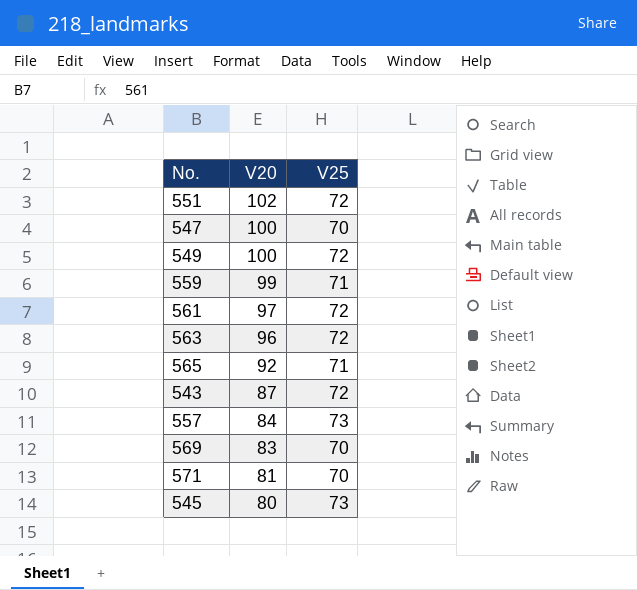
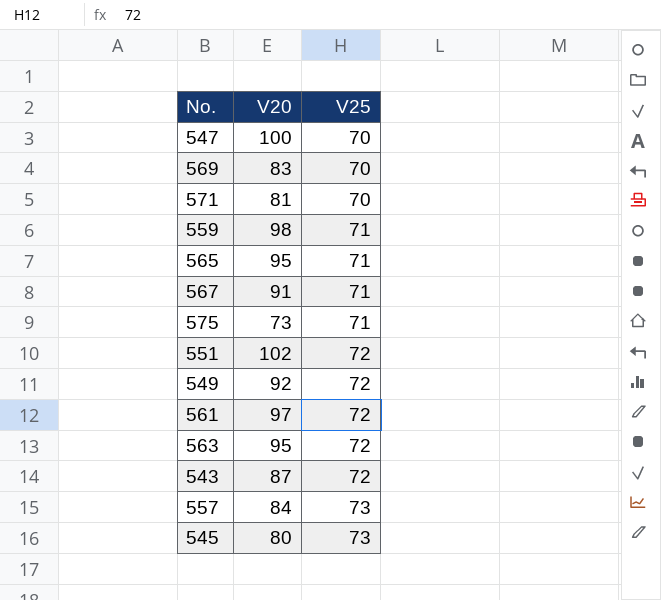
row order: V20 descending -> V25 ascending
559 | V20: 99 -> 98
565 | V20: 92 -> 95
row 567: none -> 91 | 71
row 575: none -> 73 | 71
549 | V20: 100 -> 92
563 | V20: 96 -> 95

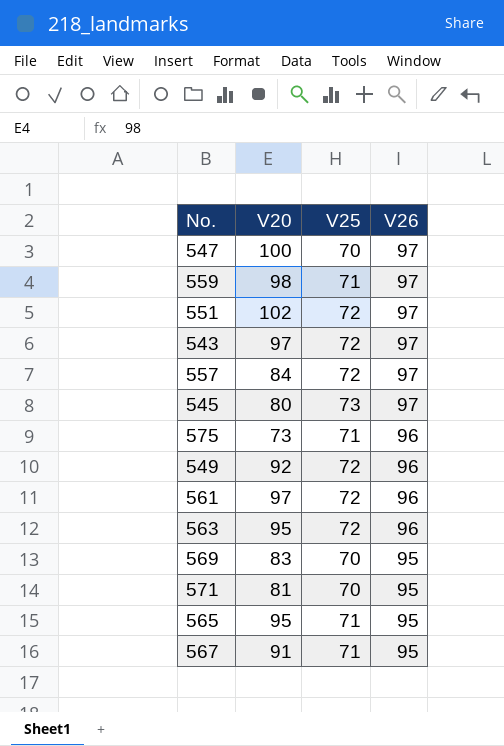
row order: V25 ascending -> V26 descending
column V26 | position: none -> 4
543 | V20: 87 -> 97
557 | V25: 73 -> 72

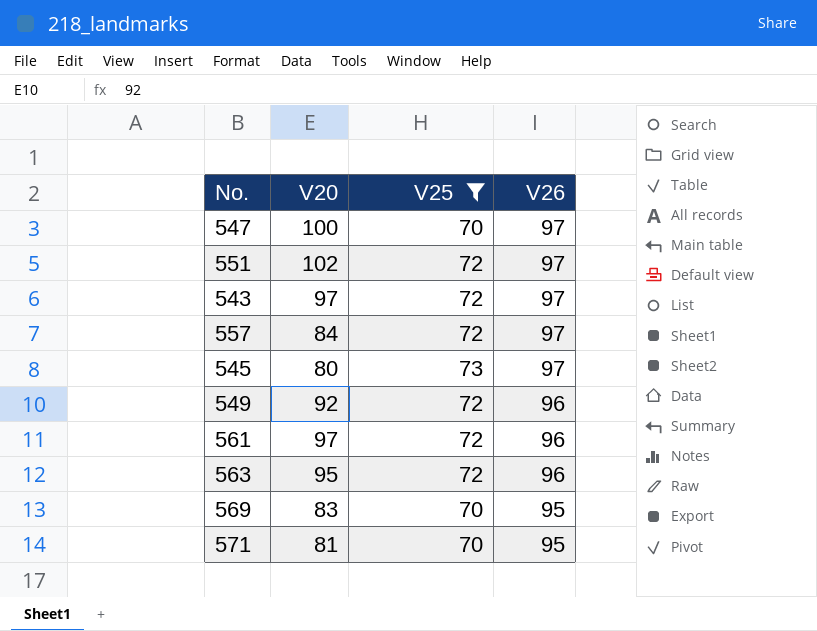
filter: none -> V25 != 71

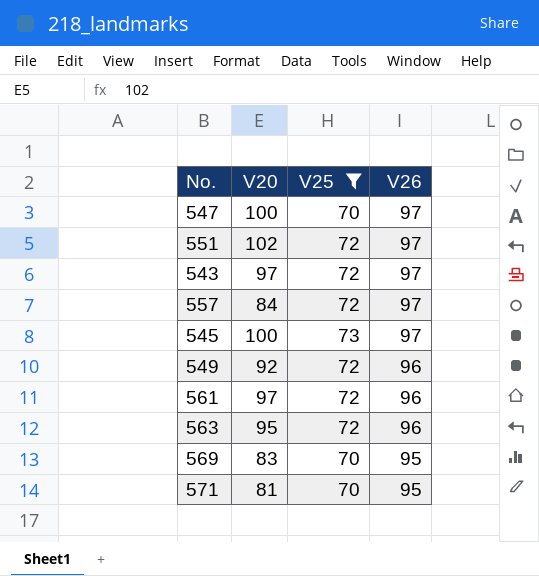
545 | V20: 80 -> 100

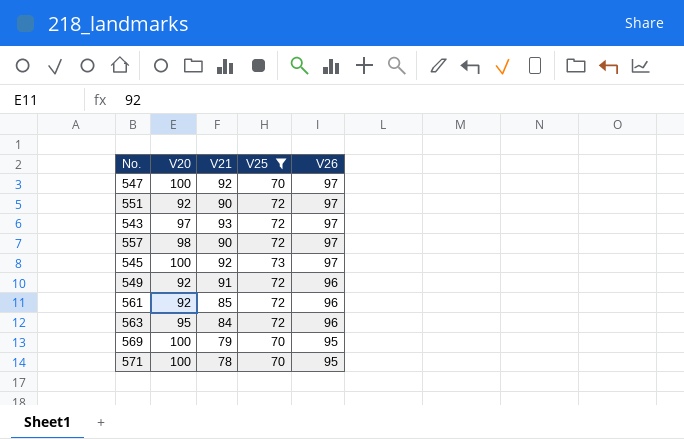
column V21 | position: none -> 3
551 | V20: 102 -> 92
557 | V20: 84 -> 98
561 | V20: 97 -> 92
569 | V20: 83 -> 100
571 | V20: 81 -> 100

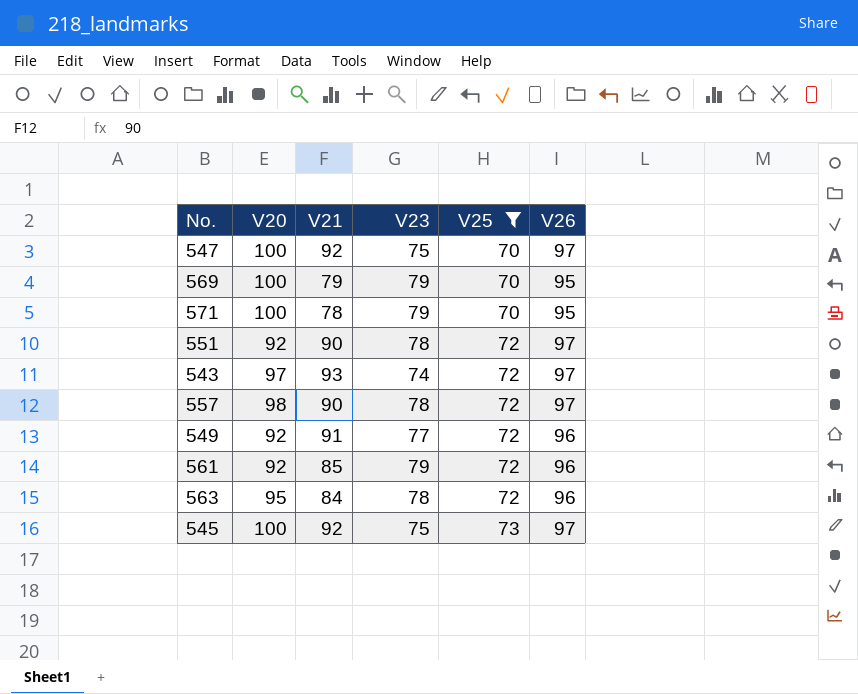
row order: V26 descending -> V25 ascending
column V23 | position: none -> 4

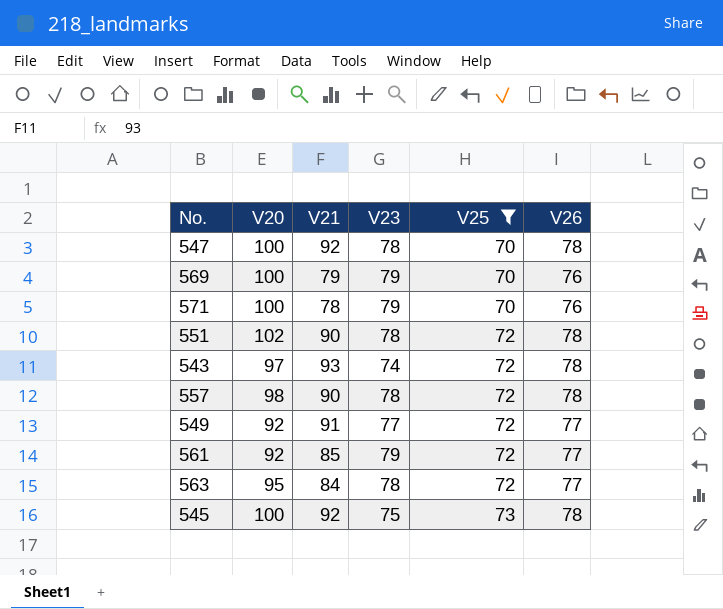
547 | V23: 75 -> 78
547 | V26: 97 -> 78
569 | V26: 95 -> 76
571 | V26: 95 -> 76
551 | V20: 92 -> 102
551 | V26: 97 -> 78
543 | V26: 97 -> 78
557 | V26: 97 -> 78
549 | V26: 96 -> 77
561 | V26: 96 -> 77
563 | V26: 96 -> 77
545 | V26: 97 -> 78

